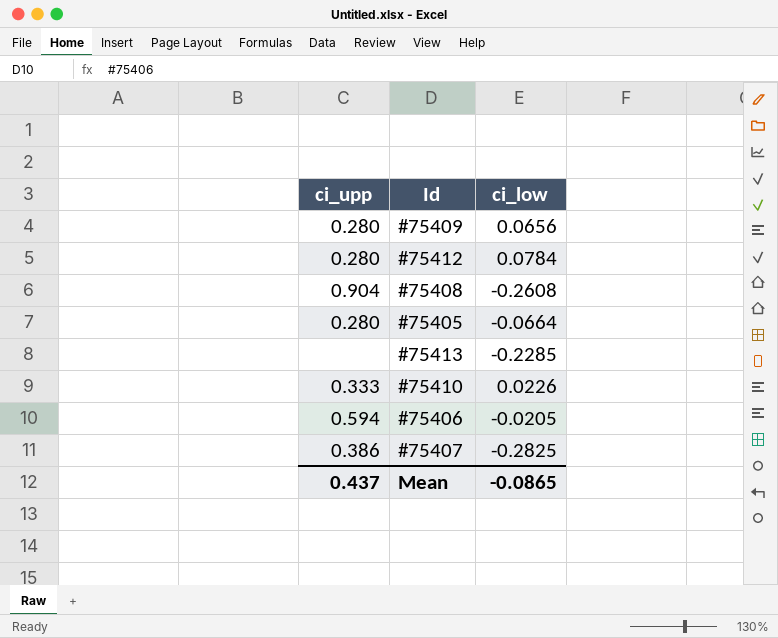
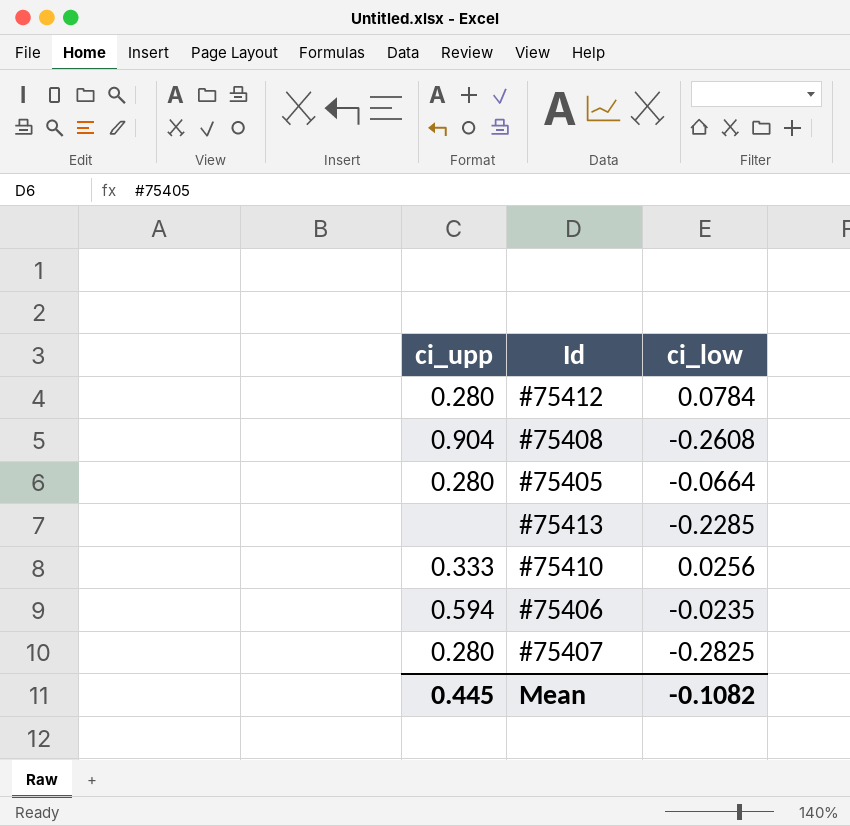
row #75409: 0.280 | 0.0656 -> none
#75410 | ci_low: 0.0226 -> 0.0256
#75406 | ci_low: -0.0205 -> -0.0235
#75407 | ci_upp: 0.386 -> 0.280
Mean | ci_upp: 0.437 -> 0.445
Mean | ci_low: -0.0865 -> -0.1082

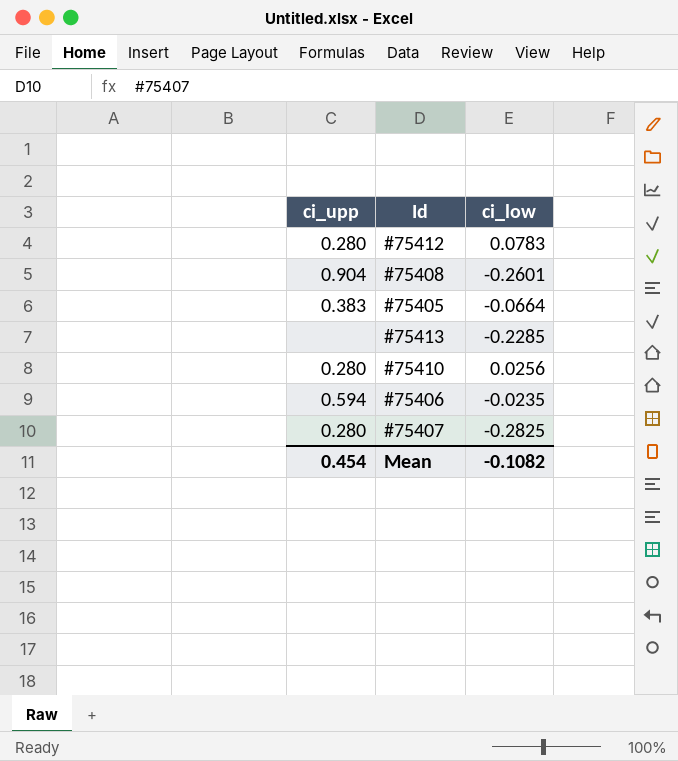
#75412 | ci_low: 0.0784 -> 0.0783
#75408 | ci_low: -0.2608 -> -0.2601
#75405 | ci_upp: 0.280 -> 0.383
#75410 | ci_upp: 0.333 -> 0.280
Mean | ci_upp: 0.445 -> 0.454

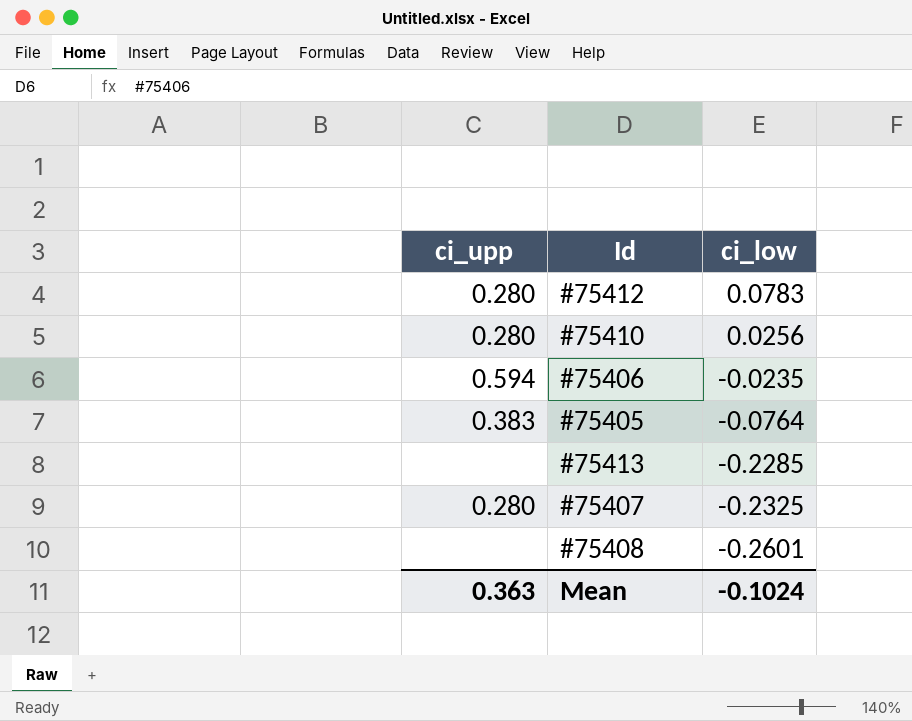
row order: none -> ci_low descending
#75405 | ci_low: -0.0664 -> -0.0764
#75407 | ci_low: -0.2825 -> -0.2325
#75408 | ci_upp: 0.904 -> none
Mean | ci_upp: 0.454 -> 0.363
Mean | ci_low: -0.1082 -> -0.1024

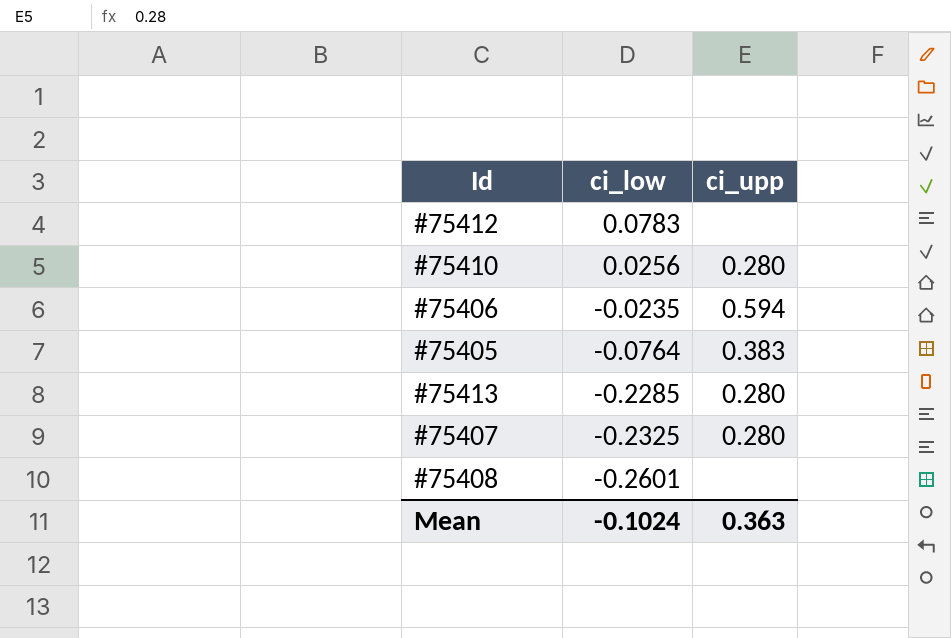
column ci_upp | position: 1 -> 3
#75412 | ci_upp: 0.280 -> none
#75413 | ci_upp: none -> 0.280

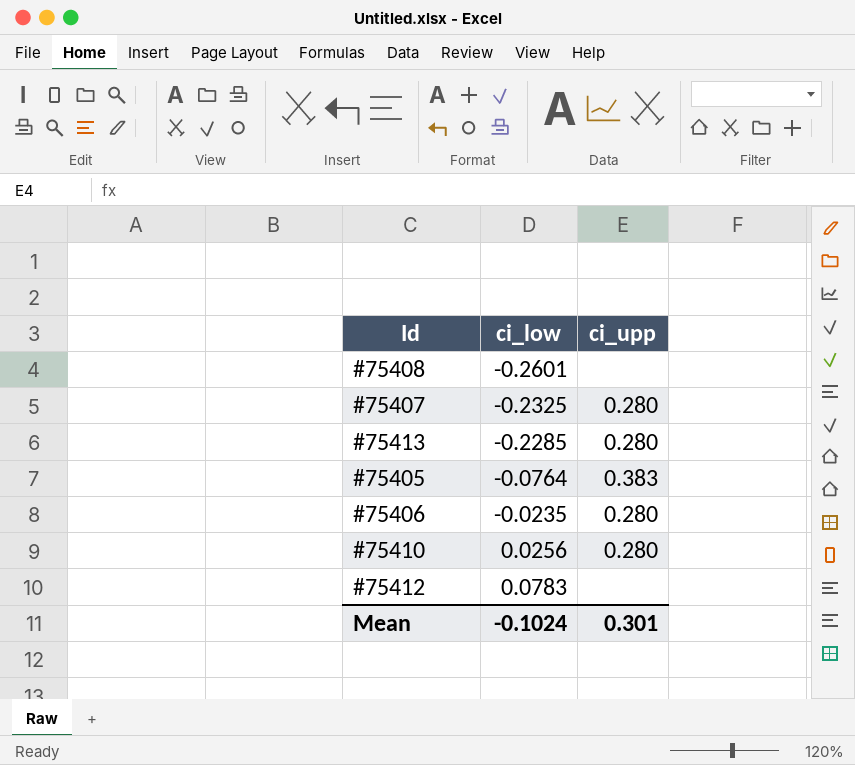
row order: ci_low descending -> ci_low ascending
#75406 | ci_upp: 0.594 -> 0.280
Mean | ci_upp: 0.363 -> 0.301

